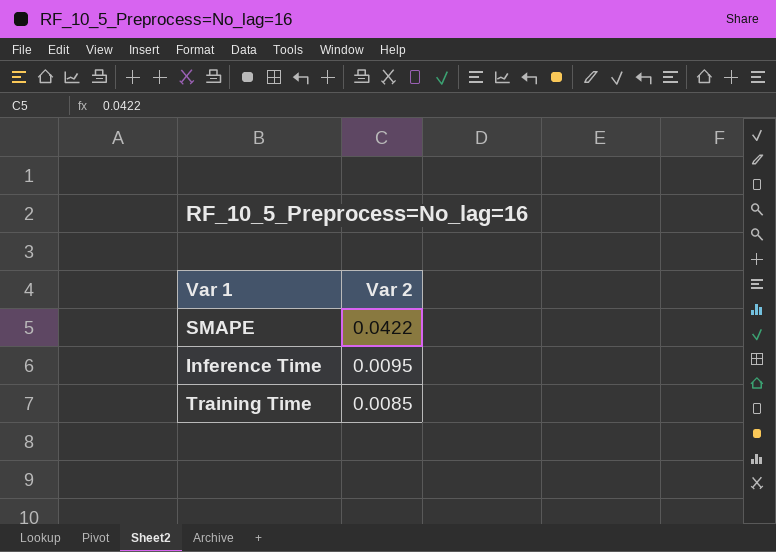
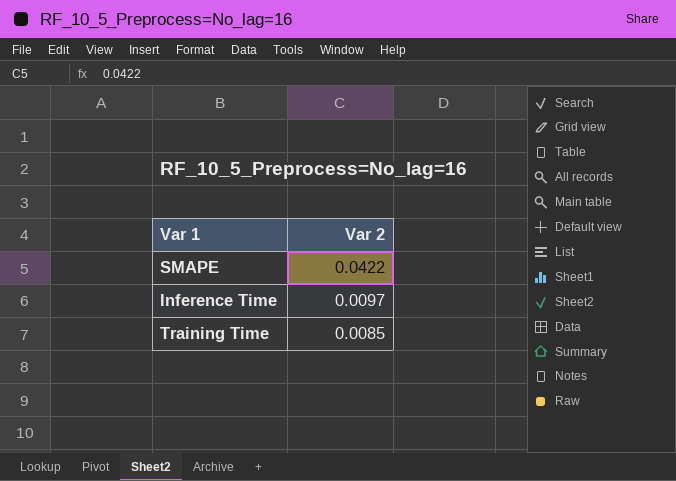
Inference Time | Var 2: 0.0095 -> 0.0097

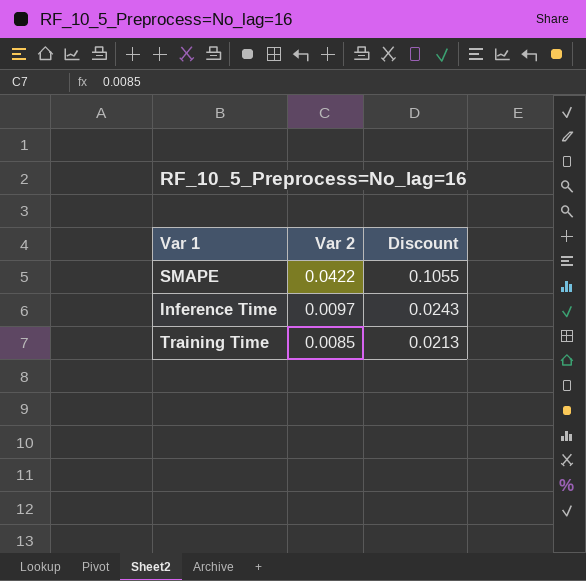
column Discount | formula: none -> [Var 2] * 2.5

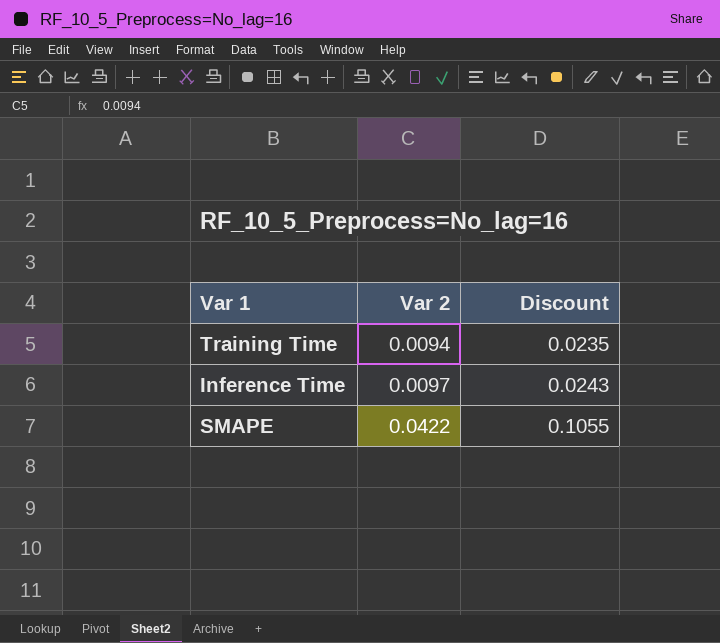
row order: Var 2 descending -> Var 2 ascending
Training Time | Var 2: 0.0085 -> 0.0094
Training Time | Discount: 0.0213 -> 0.0235

